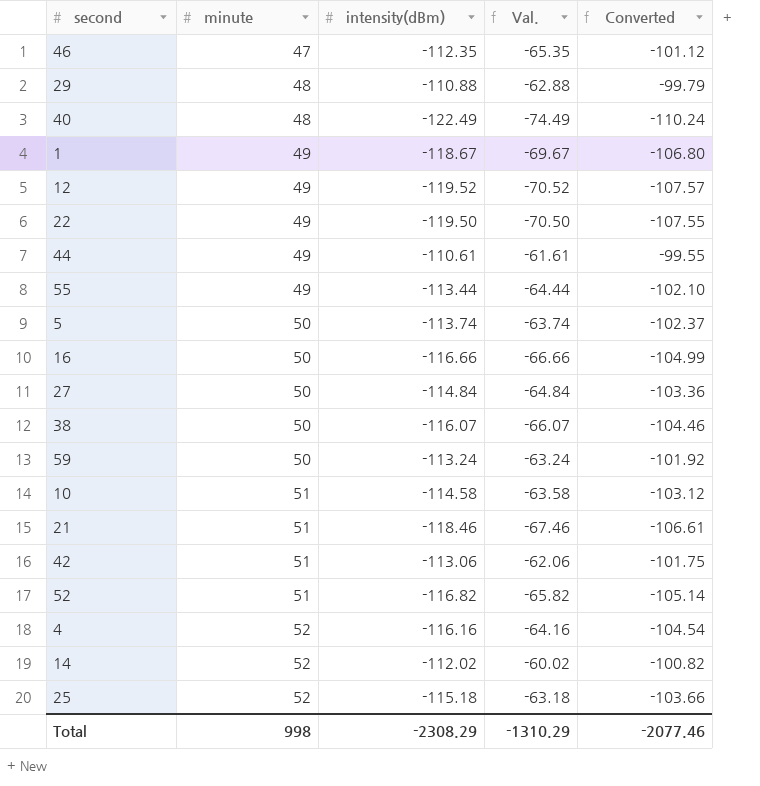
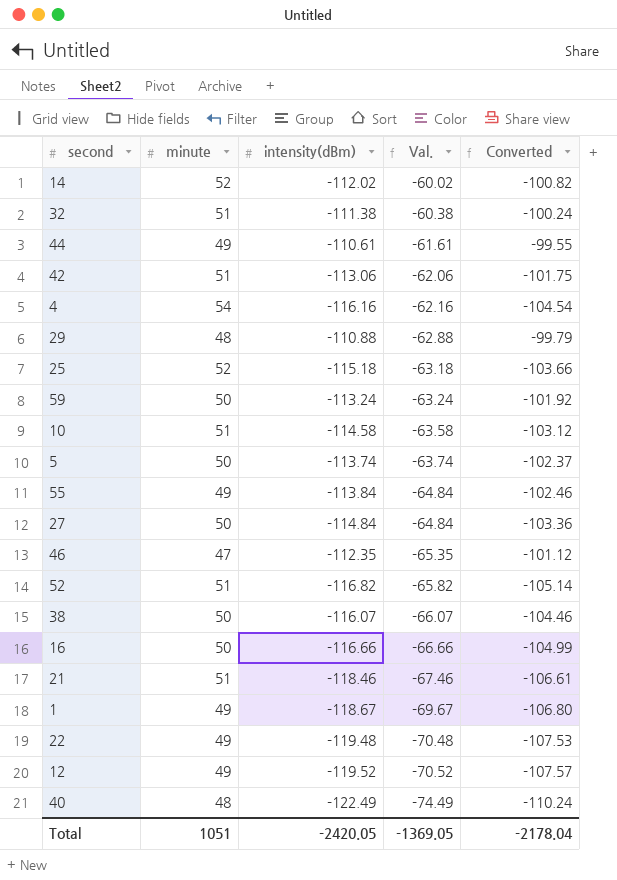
row order: minute ascending -> Val. descending
row 32: none -> 51 | -111.38 | -60.38 | -100.24
4 | minute: 52 -> 54
4 | Val.: -64.16 -> -62.16
55 | intensity(dBm): -113.44 -> -113.84
55 | Val.: -64.44 -> -64.84
55 | Converted: -102.10 -> -102.46
22 | intensity(dBm): -119.50 -> -119.48
22 | Val.: -70.50 -> -70.48
22 | Converted: -107.55 -> -107.53
Total | minute: 998 -> 1051
Total | intensity(dBm): -2308.29 -> -2420.05
Total | Val.: -1310.29 -> -1369.05
Total | Converted: -2077.46 -> -2178.04

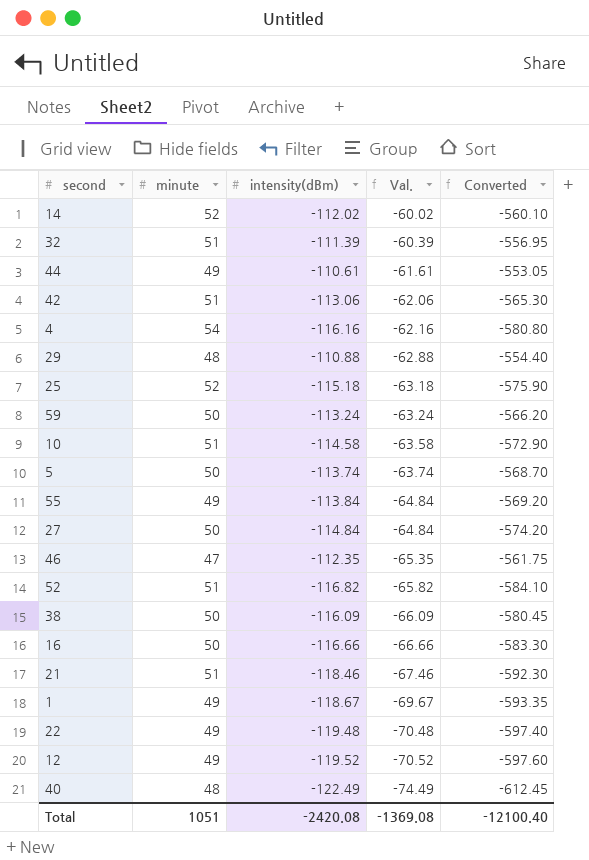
column Converted | formula: [intensity(dBm)] * 0.9 -> [intensity(dBm)] * 5
32 | intensity(dBm): -111.38 -> -111.39
32 | Val.: -60.38 -> -60.39
38 | intensity(dBm): -116.07 -> -116.09
38 | Val.: -66.07 -> -66.09
Total | intensity(dBm): -2420.05 -> -2420.08
Total | Val.: -1369.05 -> -1369.08
Total | Converted: -2178.04 -> -12100.40

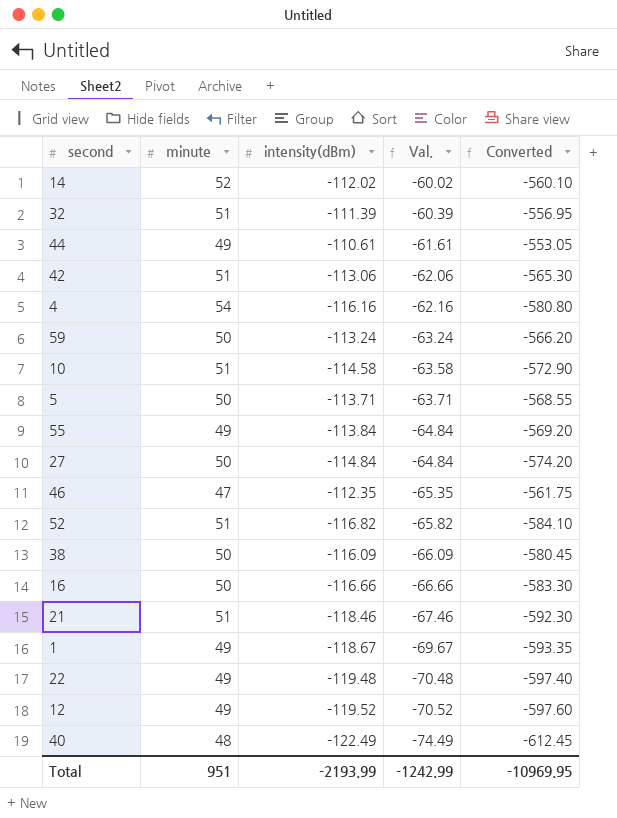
row 29: 48 | -110.88 | -62.88 | -554.40 -> none
row 25: 52 | -115.18 | -63.18 | -575.90 -> none
5 | intensity(dBm): -113.74 -> -113.71
5 | Val.: -63.74 -> -63.71
5 | Converted: -568.70 -> -568.55
Total | minute: 1051 -> 951
Total | intensity(dBm): -2420.08 -> -2193.99
Total | Val.: -1369.08 -> -1242.99
Total | Converted: -12100.40 -> -10969.95

